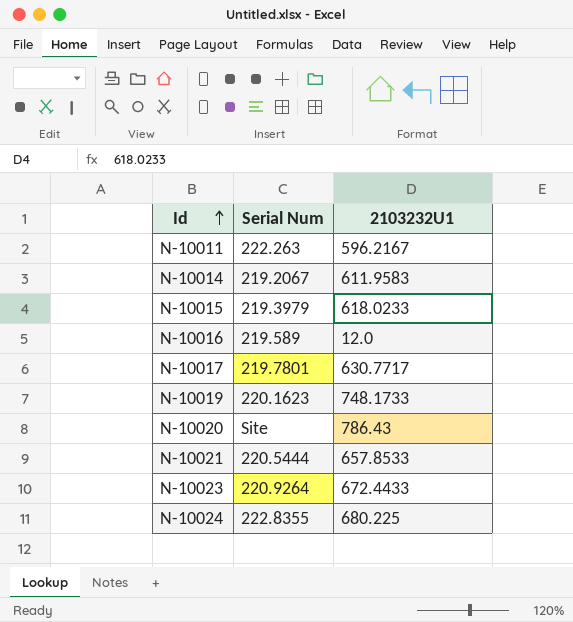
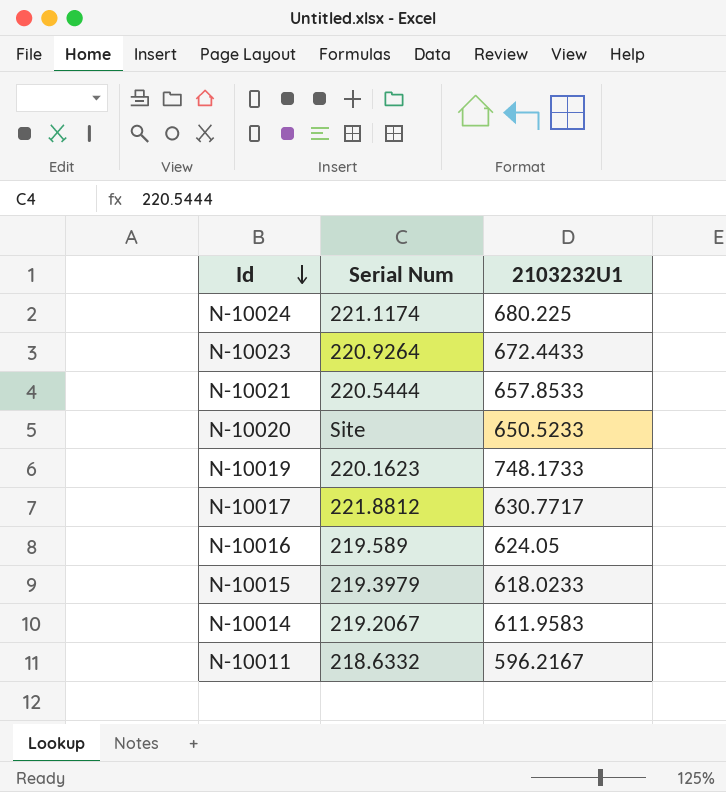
row order: Id ascending -> Id descending
N-10024 | Serial Num: 222.8355 -> 221.1174
N-10020 | 2103232U1: 786.43 -> 650.5233
N-10017 | Serial Num: 219.7801 -> 221.8812
N-10016 | 2103232U1: 12.0 -> 624.05
N-10011 | Serial Num: 222.263 -> 218.6332

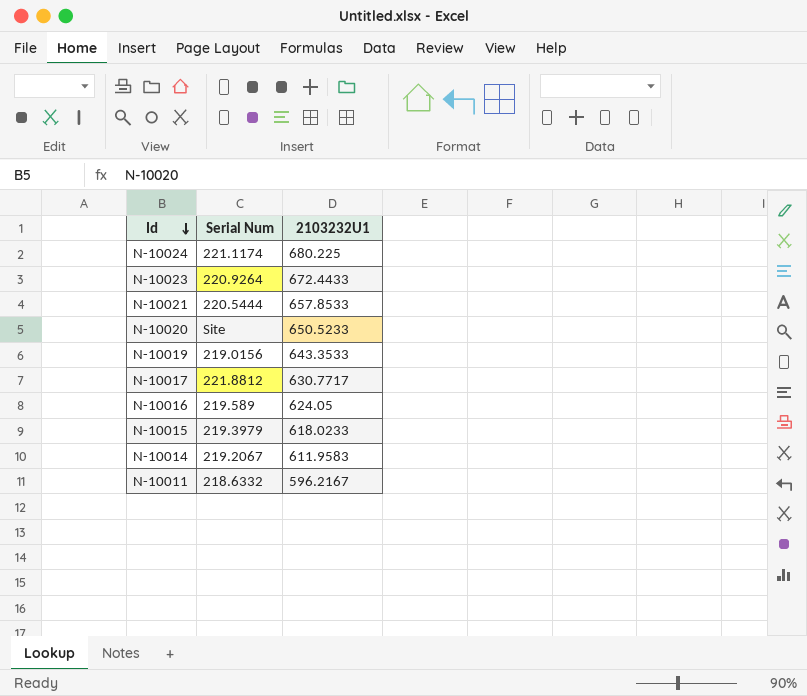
N-10019 | Serial Num: 220.1623 -> 219.0156
N-10019 | 2103232U1: 748.1733 -> 643.3533

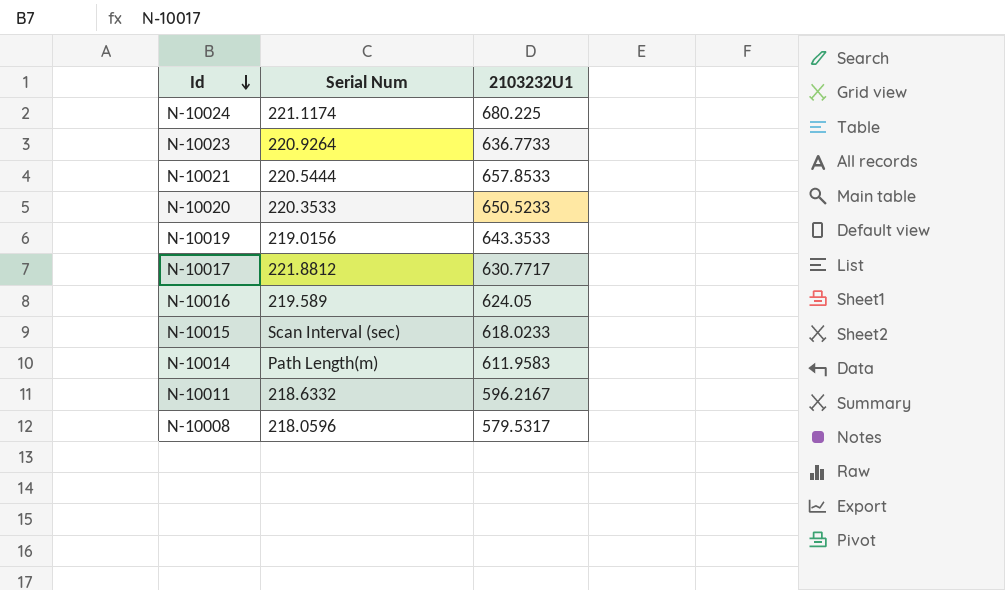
N-10023 | 2103232U1: 672.4433 -> 636.7733
N-10020 | Serial Num: Site -> 220.3533
N-10015 | Serial Num: 219.3979 -> Scan Interval (sec)
N-10014 | Serial Num: 219.2067 -> Path Length(m)
row N-10008: none -> 218.0596 | 579.5317

